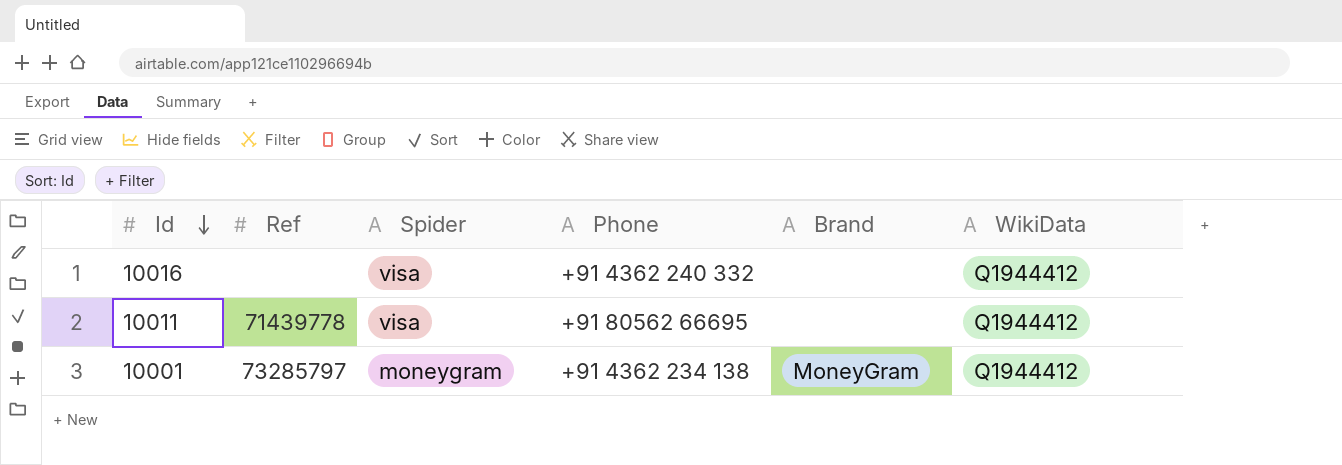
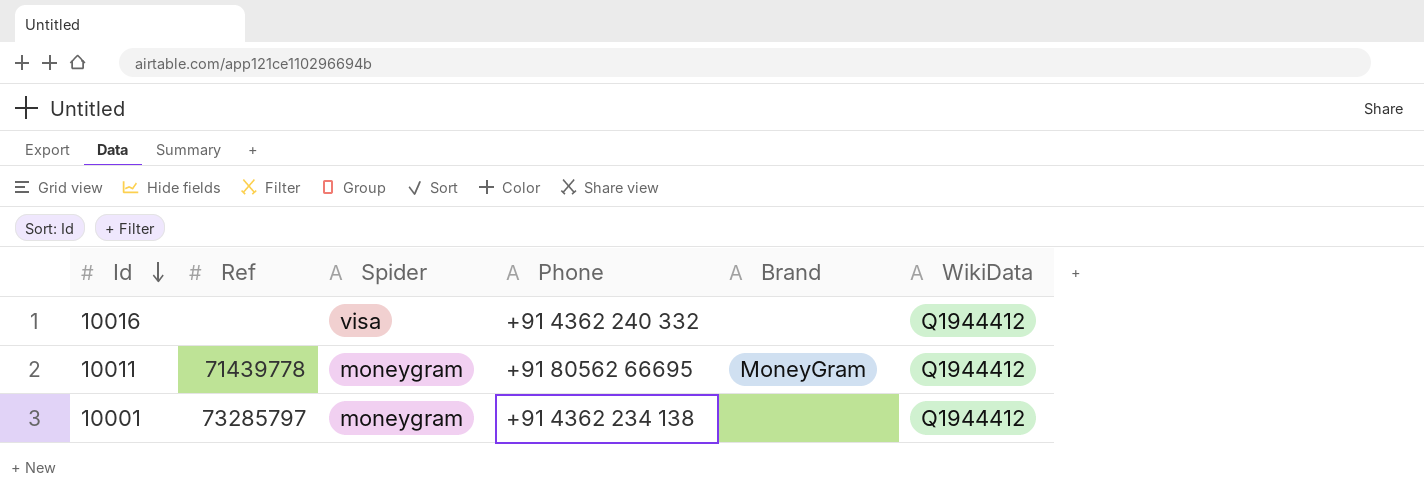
10011 | Spider: visa -> moneygram
10011 | Brand: none -> MoneyGram
10001 | Brand: MoneyGram -> none

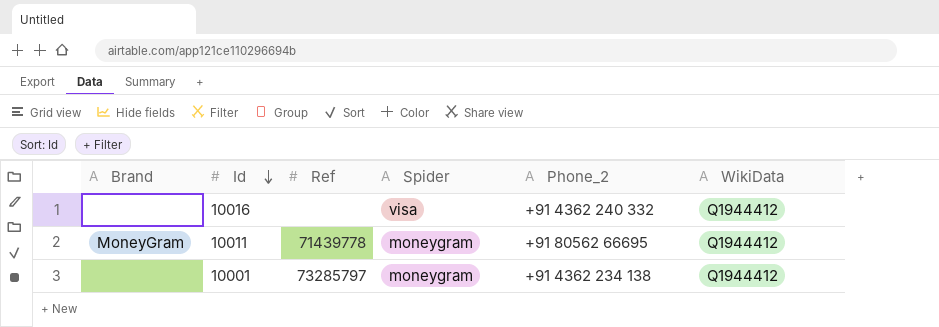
column Brand | position: 5 -> 1
column name: Phone -> Phone_2

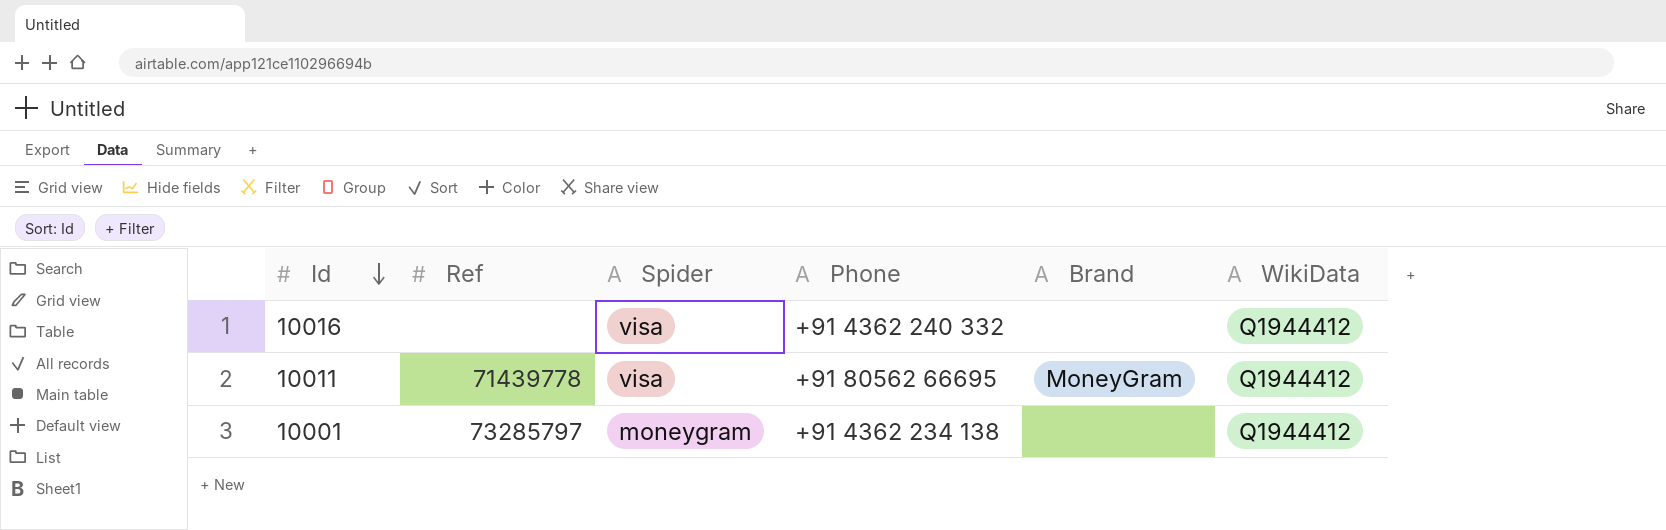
column name: Phone_2 -> Phone
column Brand | position: 1 -> 5
10011 | Spider: moneygram -> visa

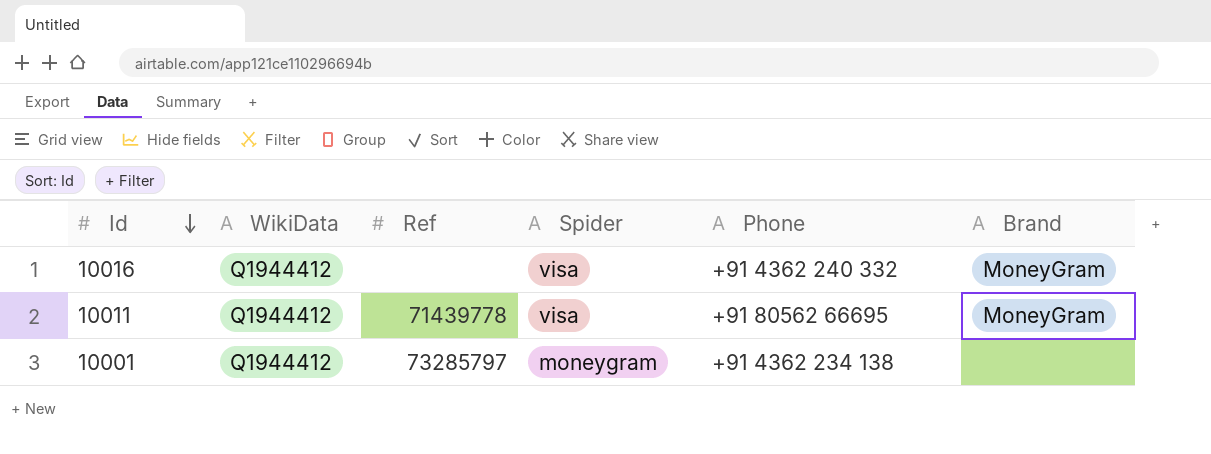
column WikiData | position: 6 -> 2
10016 | Brand: none -> MoneyGram

